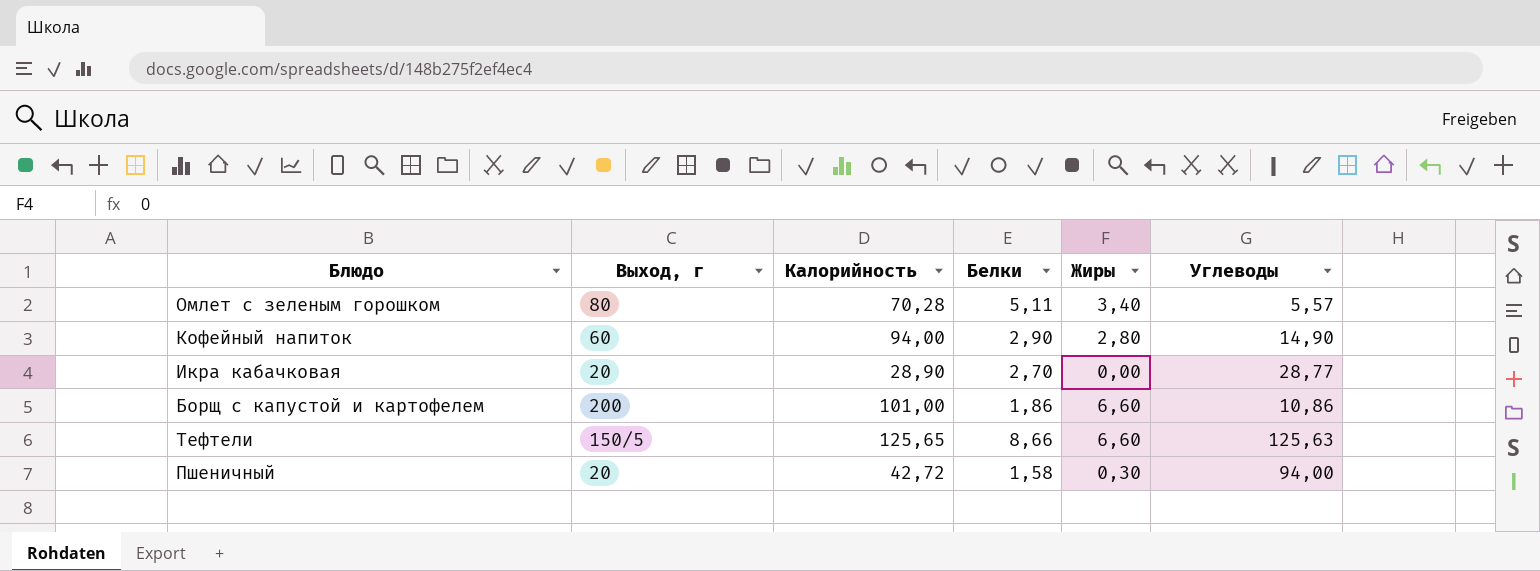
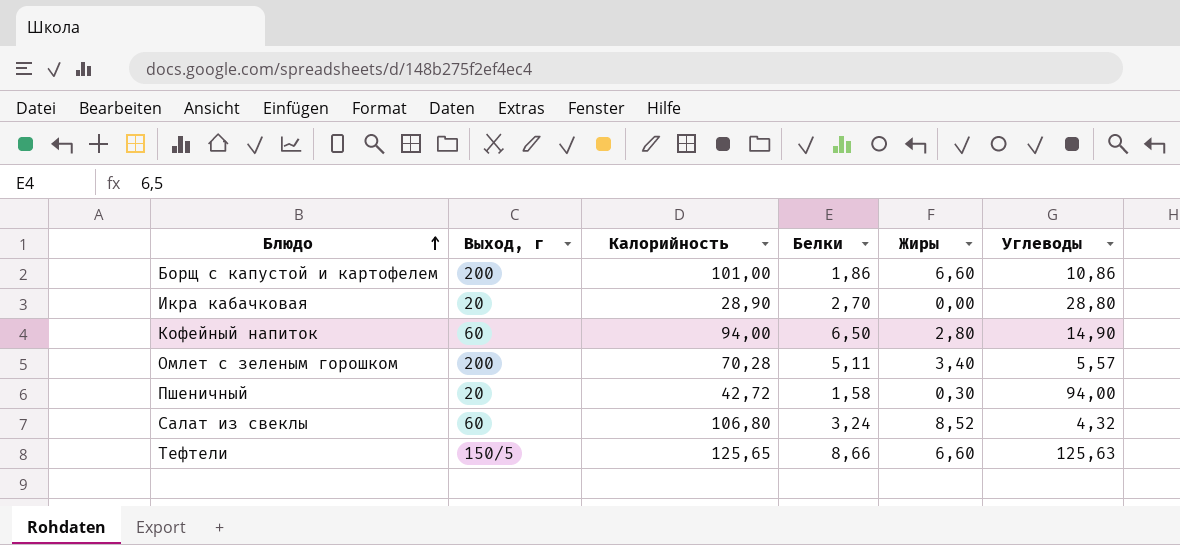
row order: none -> Блюдо ascending
Икра кабачковая | Углеводы: 28,77 -> 28,80
Кофейный напиток | Белки: 2,90 -> 6,50
Омлет с зеленым горошком | Выход, г: 80 -> 200
row Салат из свеклы: none -> 60 | 106,80 | 3,24 | 8,52 | 4,32

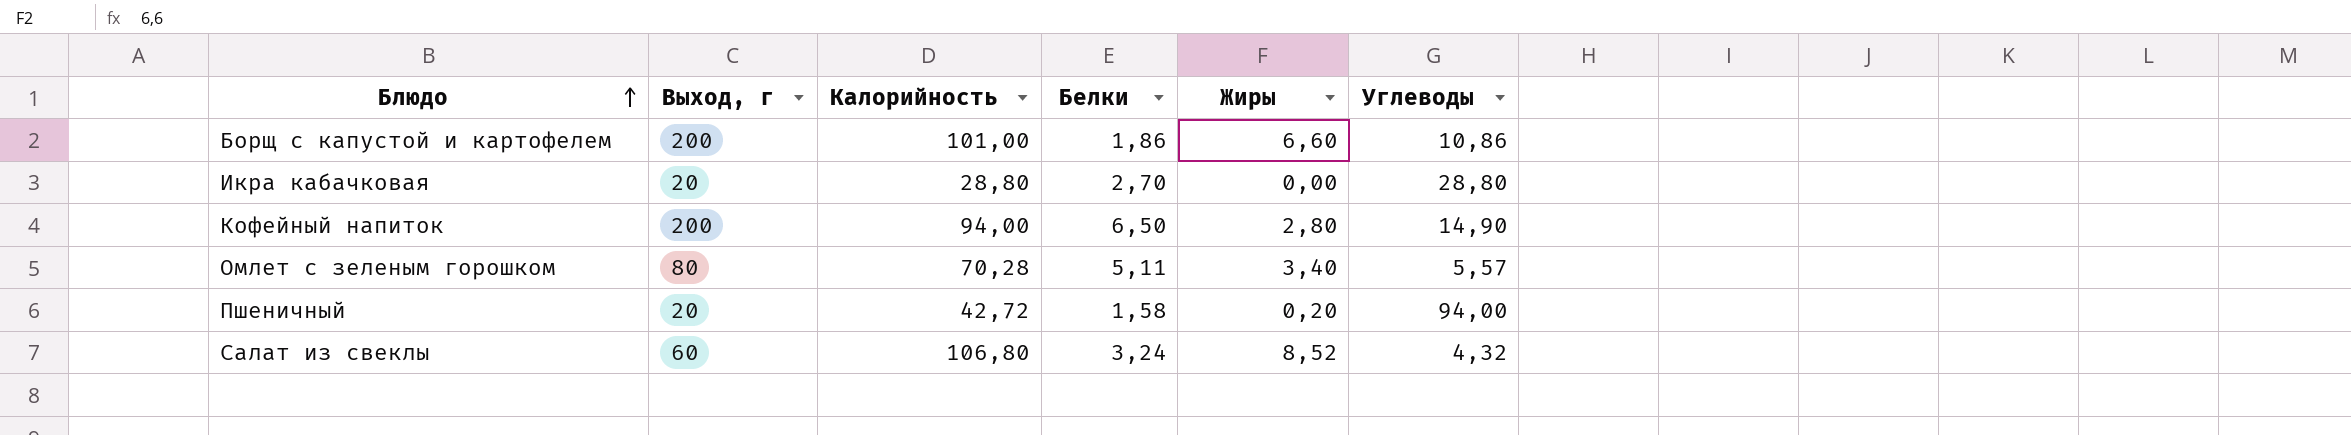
row Тефтели: 150/5 | 125,65 | 8,66 | 6,60 | 125,63 -> none
Икра кабачковая | Калорийность: 28,90 -> 28,80
Кофейный напиток | Выход, г: 60 -> 200
Омлет с зеленым горошком | Выход, г: 200 -> 80
Пшеничный | Жиры: 0,30 -> 0,20

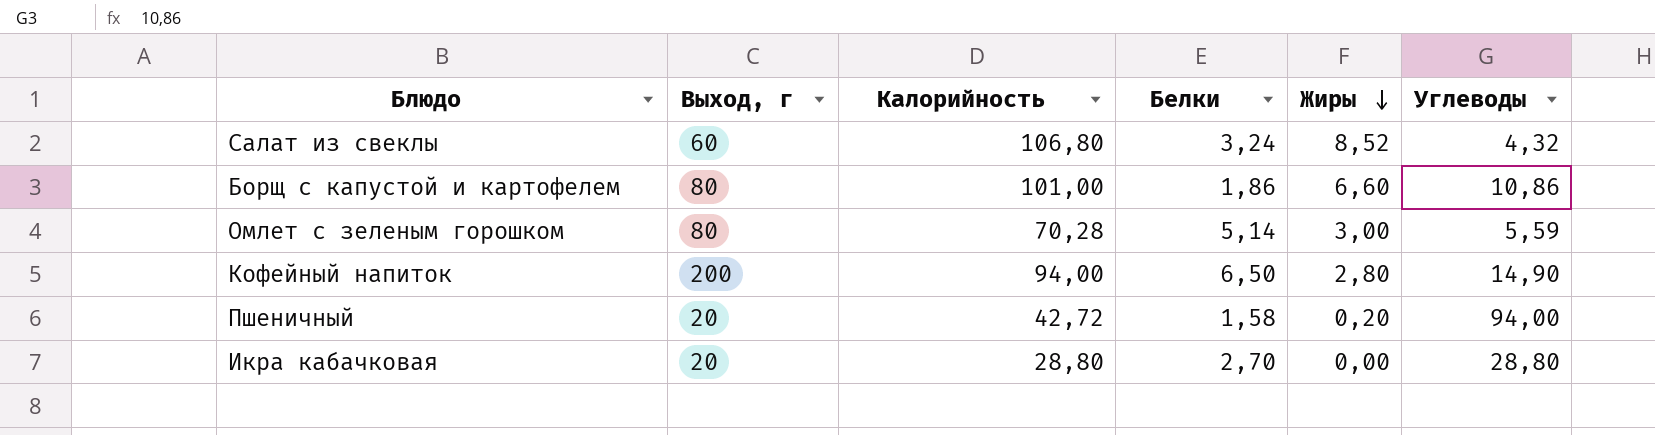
row order: Блюдо ascending -> Жиры descending
Борщ с капустой и картофелем | Выход, г: 200 -> 80
Омлет с зеленым горошком | Белки: 5,11 -> 5,14
Омлет с зеленым горошком | Жиры: 3,40 -> 3,00
Омлет с зеленым горошком | Углеводы: 5,57 -> 5,59

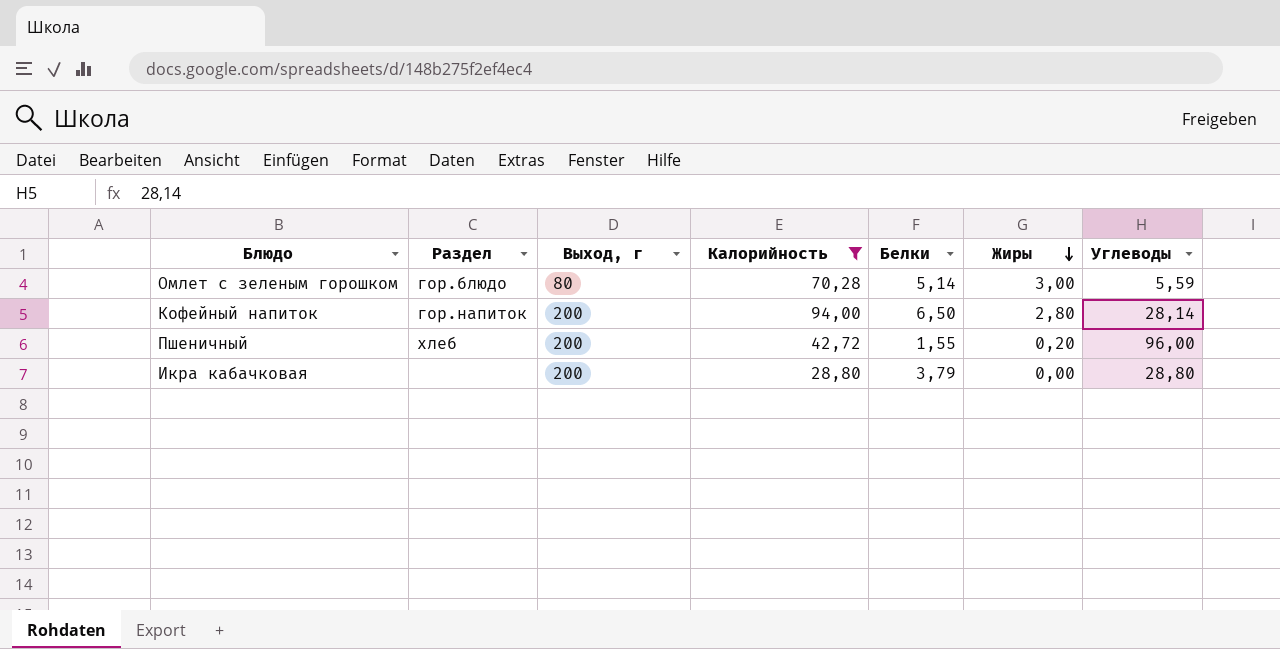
filter: none -> Калорийность <= 94,00
column Раздел | position: none -> 2
Кофейный напиток | Углеводы: 14,90 -> 28,14
Пшеничный | Выход, г: 20 -> 200
Пшеничный | Белки: 1,58 -> 1,55
Пшеничный | Углеводы: 94,00 -> 96,00
Икра кабачковая | Выход, г: 20 -> 200
Икра кабачковая | Белки: 2,70 -> 3,79

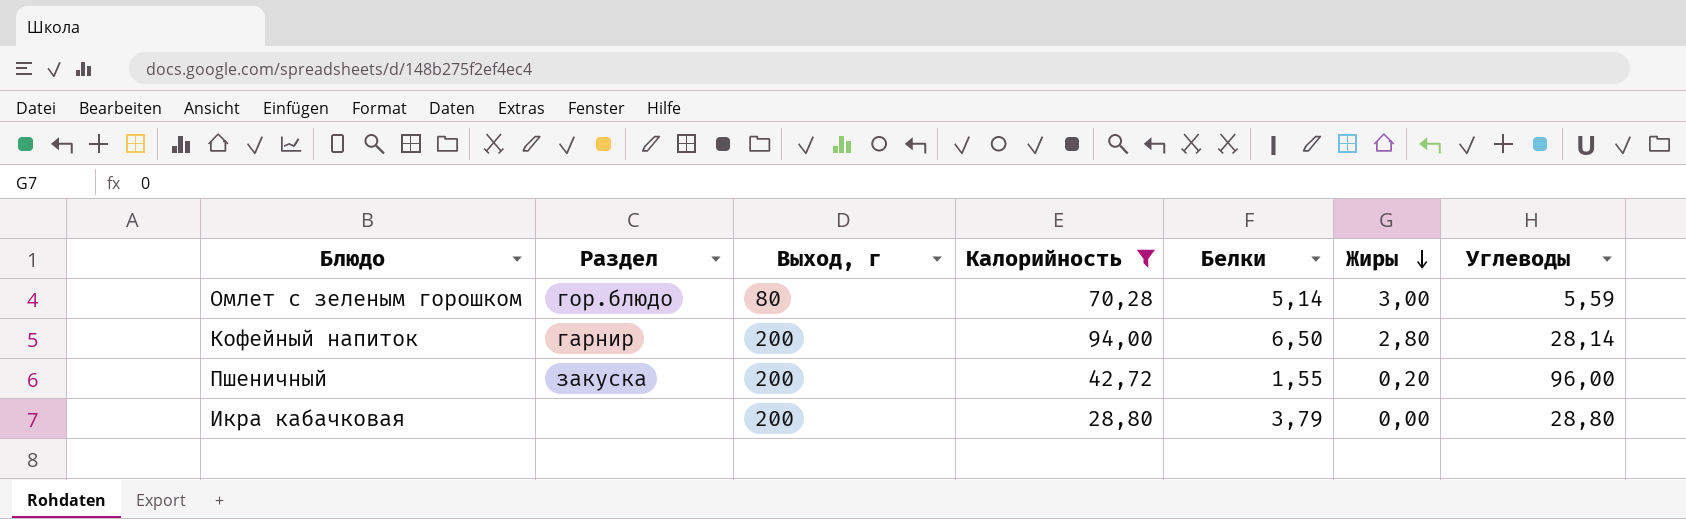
Кофейный напиток | Раздел: гор.напиток -> гарнир
Пшеничный | Раздел: хлеб -> закуска

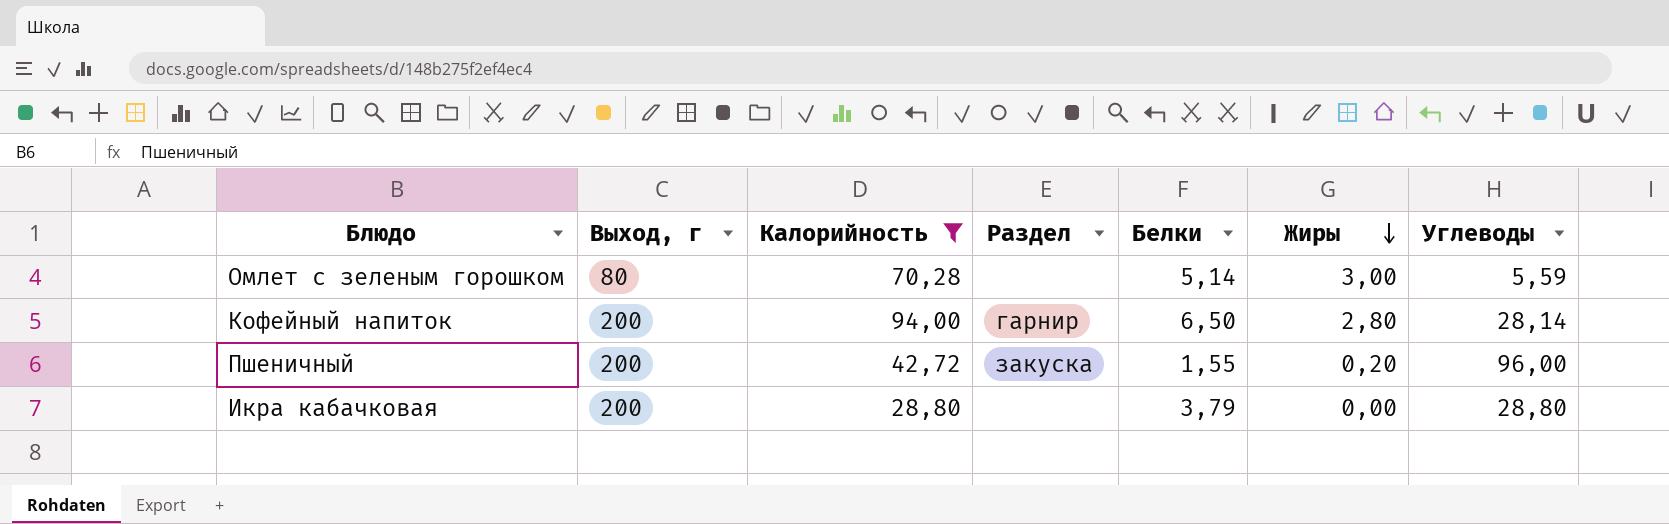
column Раздел | position: 2 -> 4
Омлет с зеленым горошком | Раздел: гор.блюдо -> none

